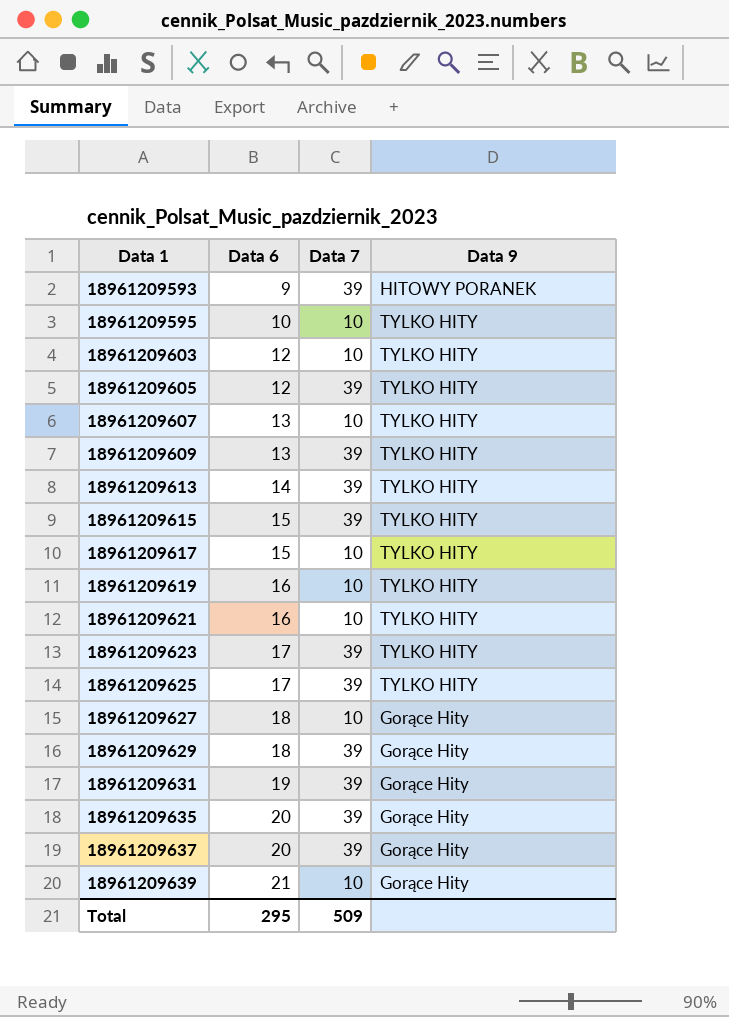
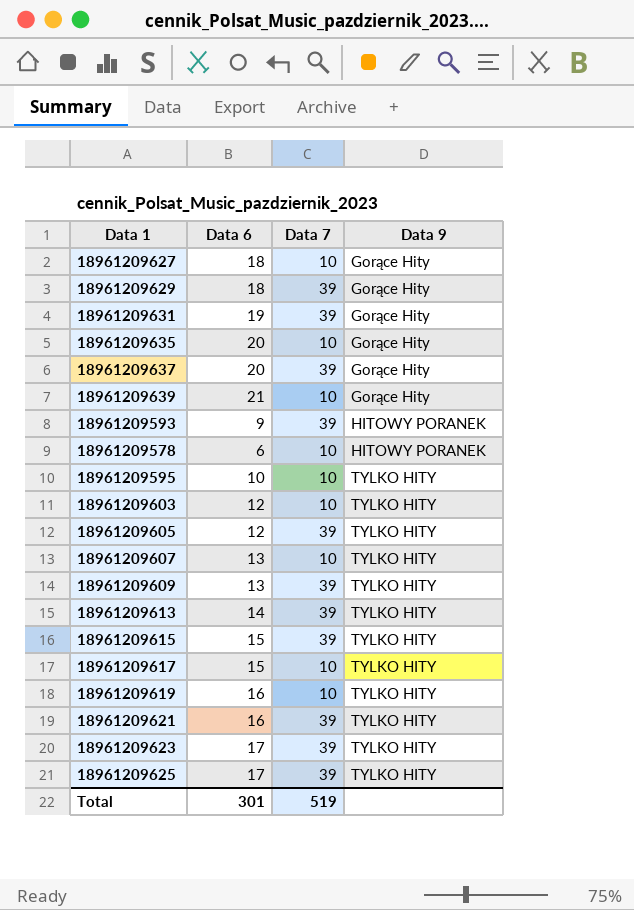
row order: Data 1 ascending -> Data 9 ascending
18961209635 | Data 7: 39 -> 10
row 18961209578: none -> 6 | 10 | HITOWY PORANEK
18961209621 | Data 7: 10 -> 39
Total | Data 6: 295 -> 301
Total | Data 7: 509 -> 519

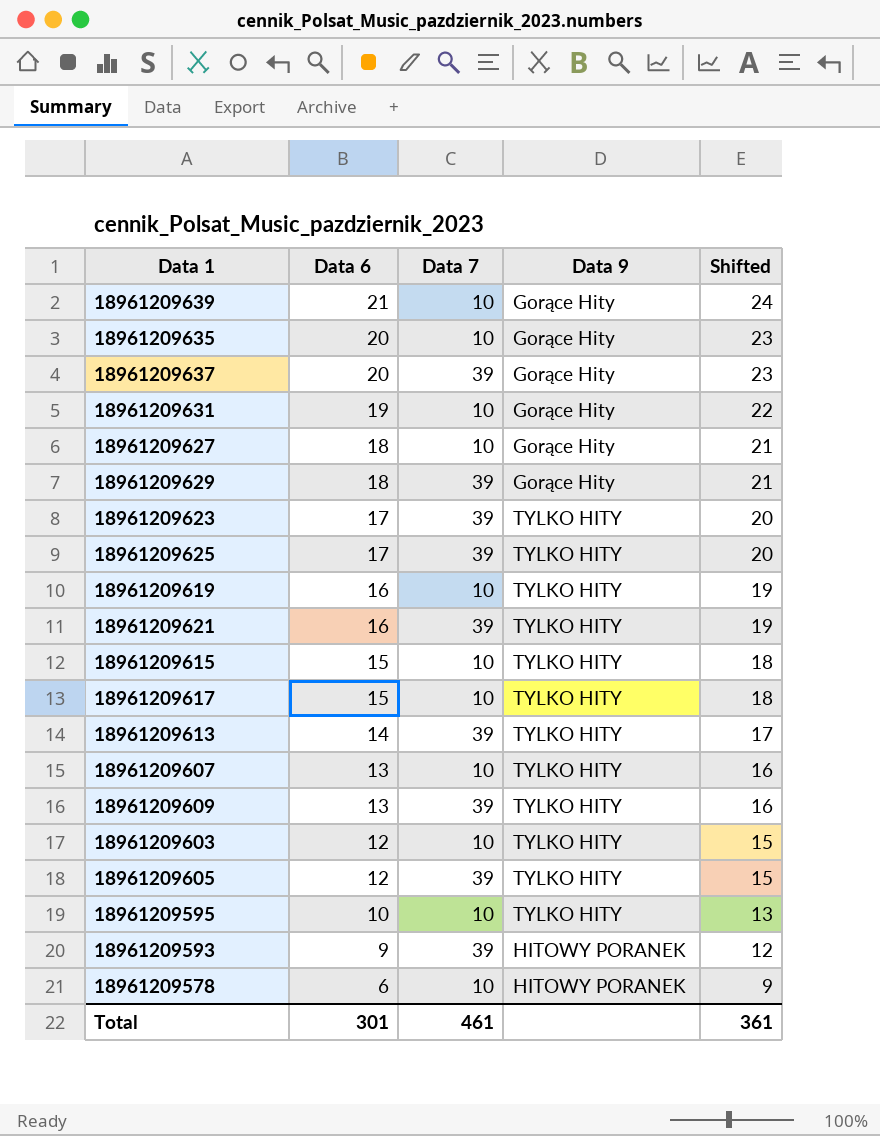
row order: Data 9 ascending -> Data 6 descending
column Shifted | formula: none -> [Data 6] + 3
18961209631 | Data 7: 39 -> 10
18961209615 | Data 7: 39 -> 10
Total | Data 7: 519 -> 461

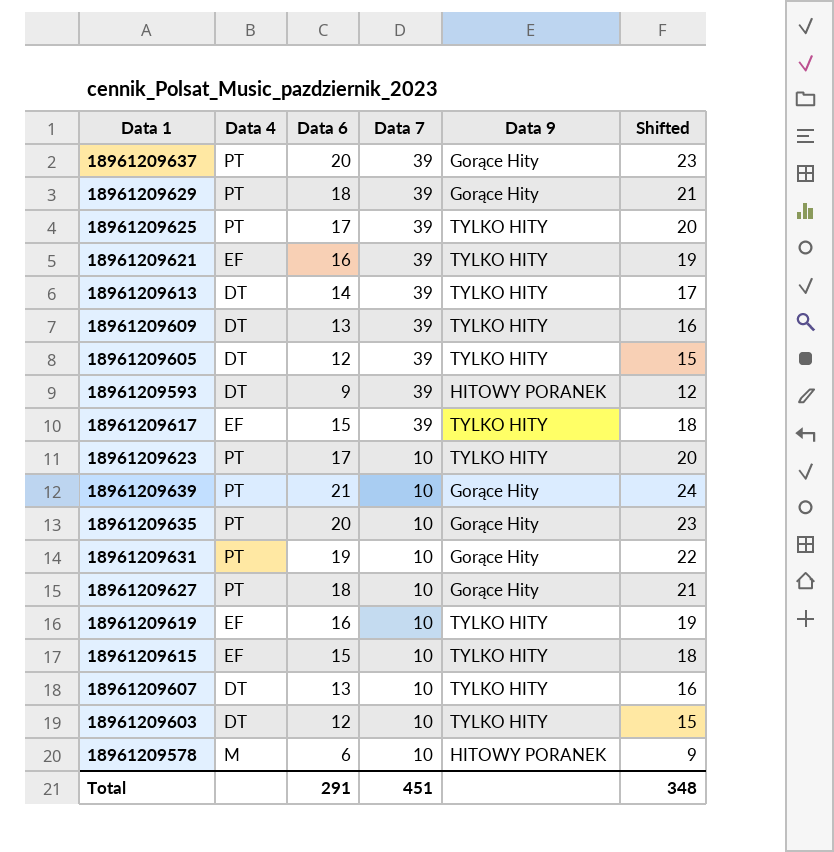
row order: Data 6 descending -> Data 7 descending
column Data 4 | position: none -> 2
row 18961209595: 10 | 10 | TYLKO HITY | 13 -> none
18961209617 | Data 7: 10 -> 39
18961209623 | Data 7: 39 -> 10
Total | Data 6: 301 -> 291
Total | Data 7: 461 -> 451
Total | Shifted: 361 -> 348

